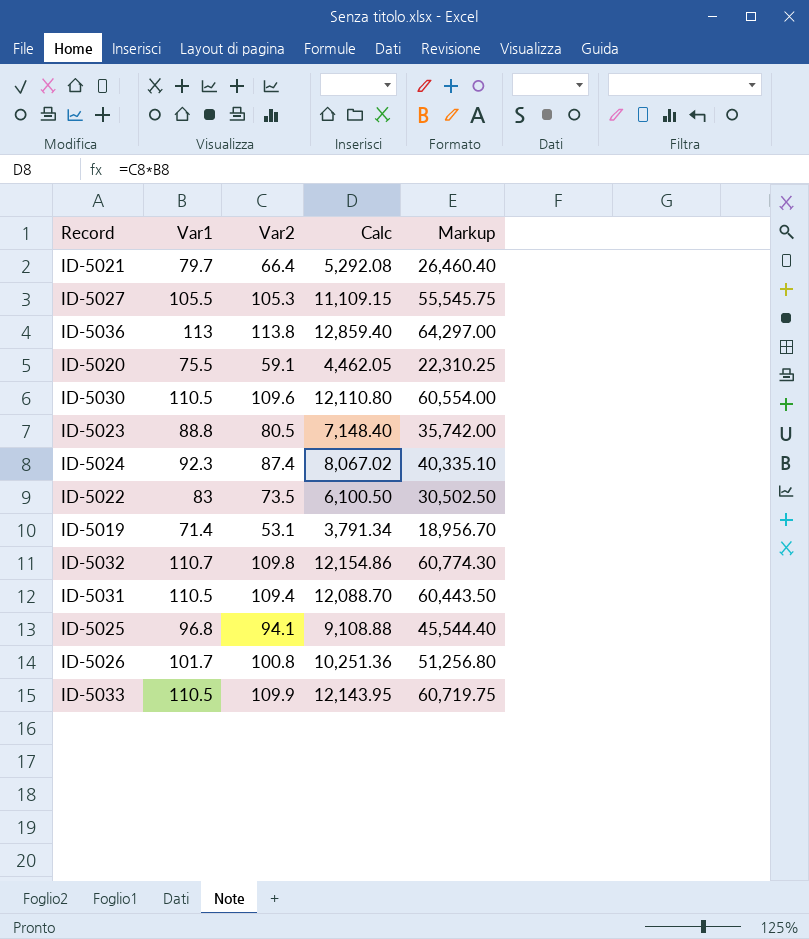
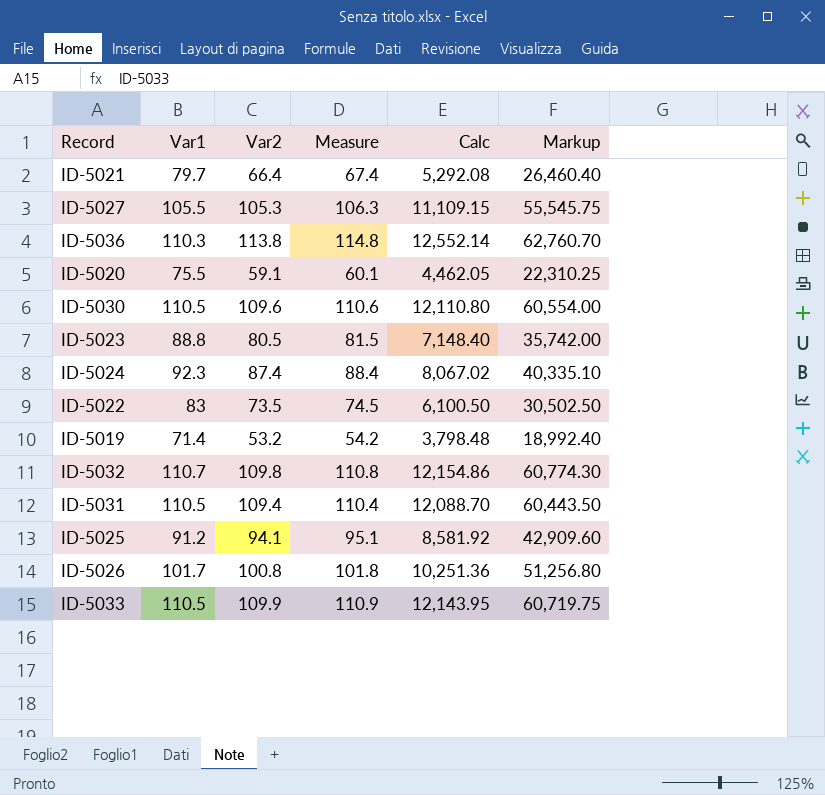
column Measure | formula: none -> [Var2] + 1
ID-5036 | Var1: 113 -> 110.3
ID-5036 | Calc: 12,859.40 -> 12,552.14
ID-5036 | Markup: 64,297.00 -> 62,760.70
ID-5019 | Var2: 53.1 -> 53.2
ID-5019 | Calc: 3,791.34 -> 3,798.48
ID-5019 | Markup: 18,956.70 -> 18,992.40
ID-5025 | Var1: 96.8 -> 91.2
ID-5025 | Calc: 9,108.88 -> 8,581.92
ID-5025 | Markup: 45,544.40 -> 42,909.60

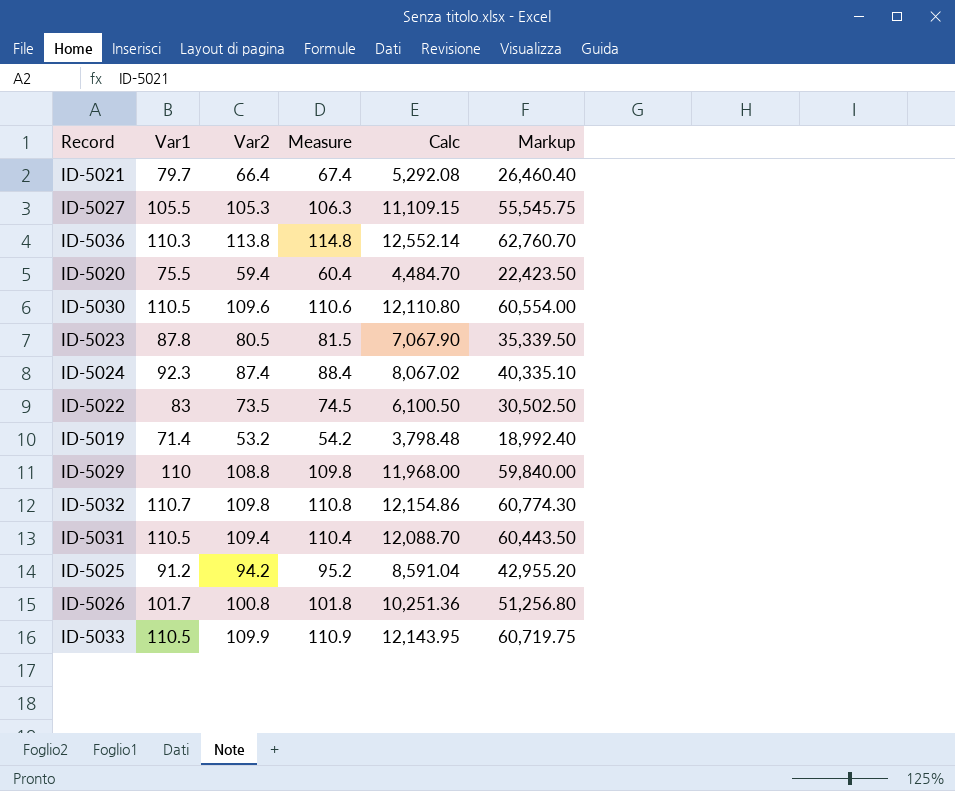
ID-5020 | Var2: 59.1 -> 59.4
ID-5020 | Measure: 60.1 -> 60.4
ID-5020 | Calc: 4,462.05 -> 4,484.70
ID-5020 | Markup: 22,310.25 -> 22,423.50
ID-5023 | Var1: 88.8 -> 87.8
ID-5023 | Calc: 7,148.40 -> 7,067.90
ID-5023 | Markup: 35,742.00 -> 35,339.50
row ID-5029: none -> 110 | 108.8 | 109.8 | 11,968.00 | 59,840.00
ID-5025 | Var2: 94.1 -> 94.2
ID-5025 | Measure: 95.1 -> 95.2
ID-5025 | Calc: 8,581.92 -> 8,591.04
ID-5025 | Markup: 42,909.60 -> 42,955.20

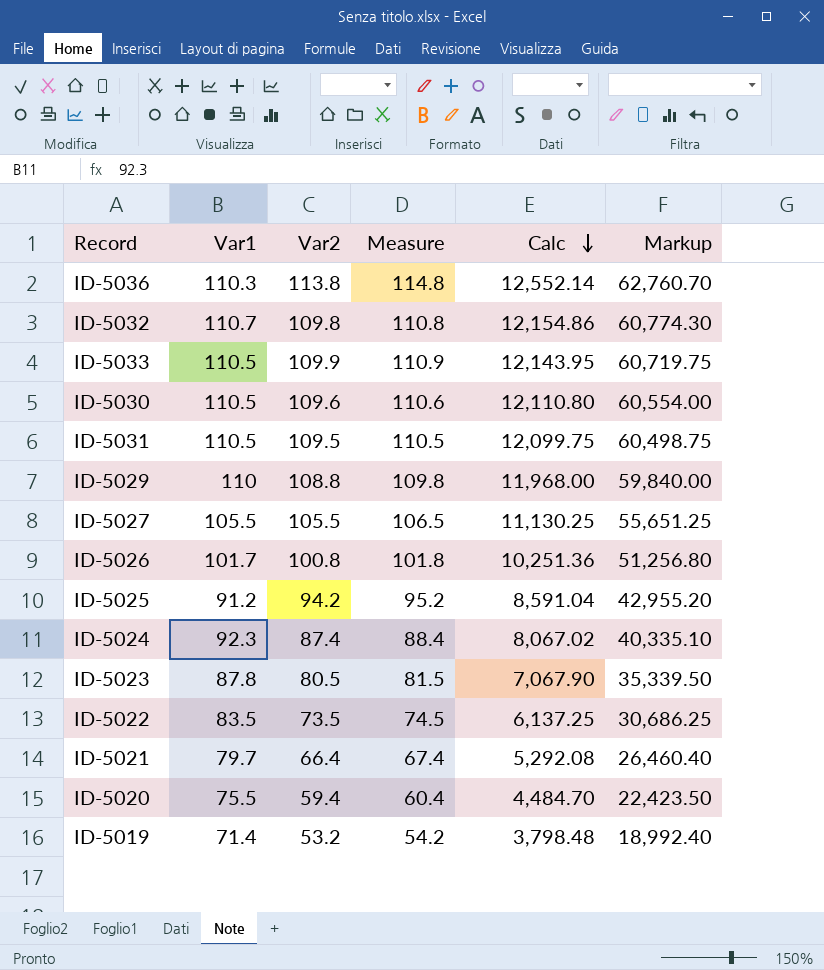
row order: none -> Calc descending
ID-5031 | Var2: 109.4 -> 109.5
ID-5031 | Measure: 110.4 -> 110.5
ID-5031 | Calc: 12,088.70 -> 12,099.75
ID-5031 | Markup: 60,443.50 -> 60,498.75
ID-5027 | Var2: 105.3 -> 105.5
ID-5027 | Measure: 106.3 -> 106.5
ID-5027 | Calc: 11,109.15 -> 11,130.25
ID-5027 | Markup: 55,545.75 -> 55,651.25
ID-5022 | Var1: 83 -> 83.5
ID-5022 | Calc: 6,100.50 -> 6,137.25
ID-5022 | Markup: 30,502.50 -> 30,686.25

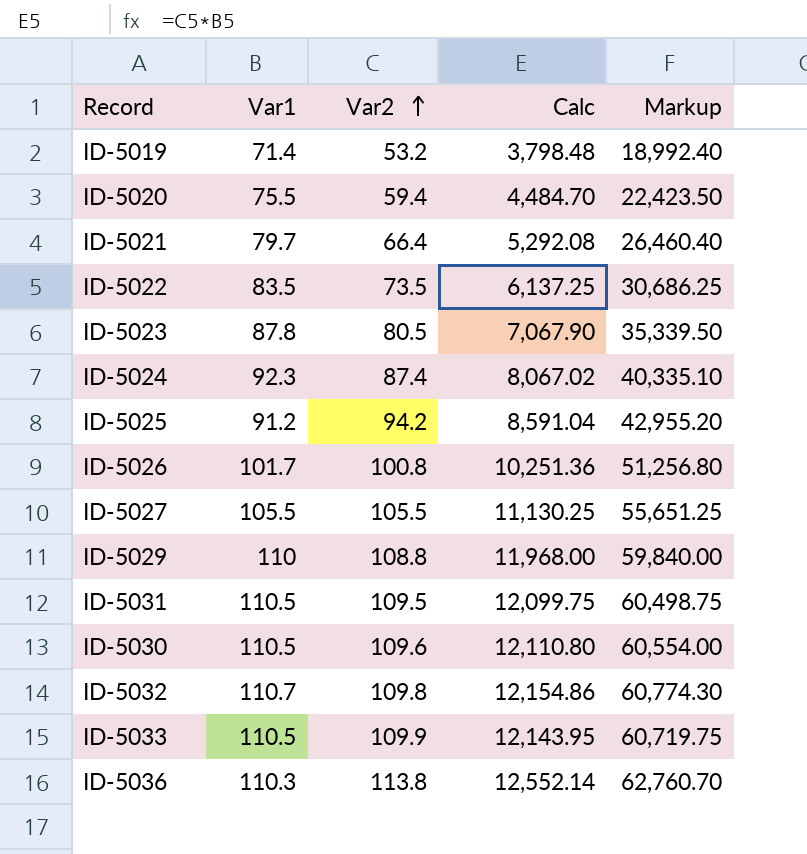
row order: Calc descending -> Var2 ascending
column Measure | formula: [Var2] + 1 -> none

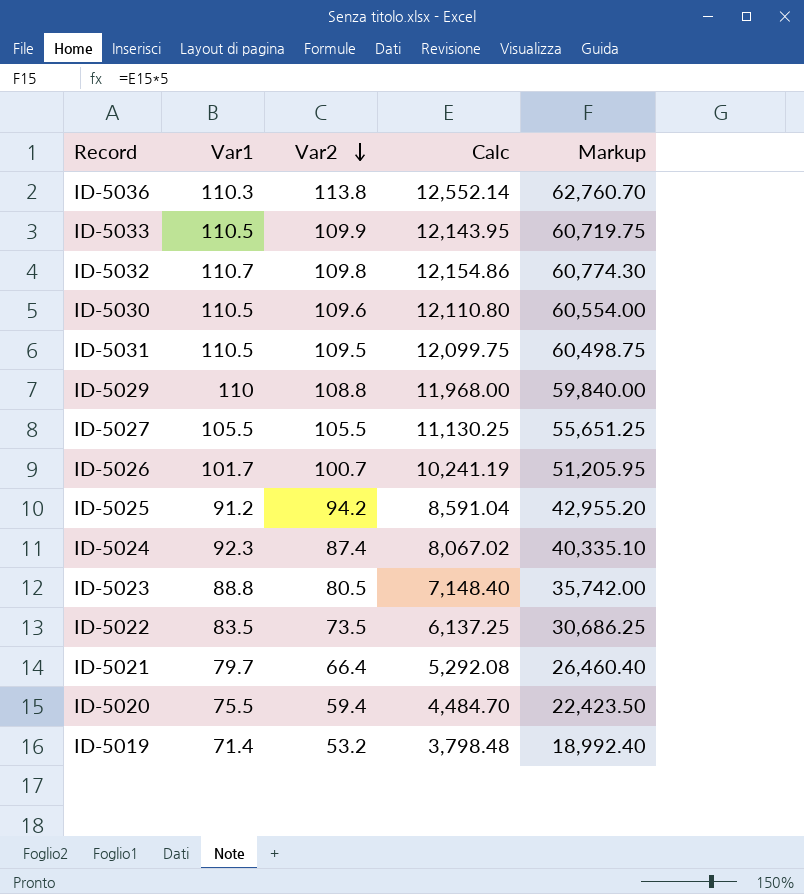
row order: Var2 ascending -> Var2 descending
ID-5026 | Var2: 100.8 -> 100.7
ID-5026 | Calc: 10,251.36 -> 10,241.19
ID-5026 | Markup: 51,256.80 -> 51,205.95
ID-5023 | Var1: 87.8 -> 88.8
ID-5023 | Calc: 7,067.90 -> 7,148.40
ID-5023 | Markup: 35,339.50 -> 35,742.00

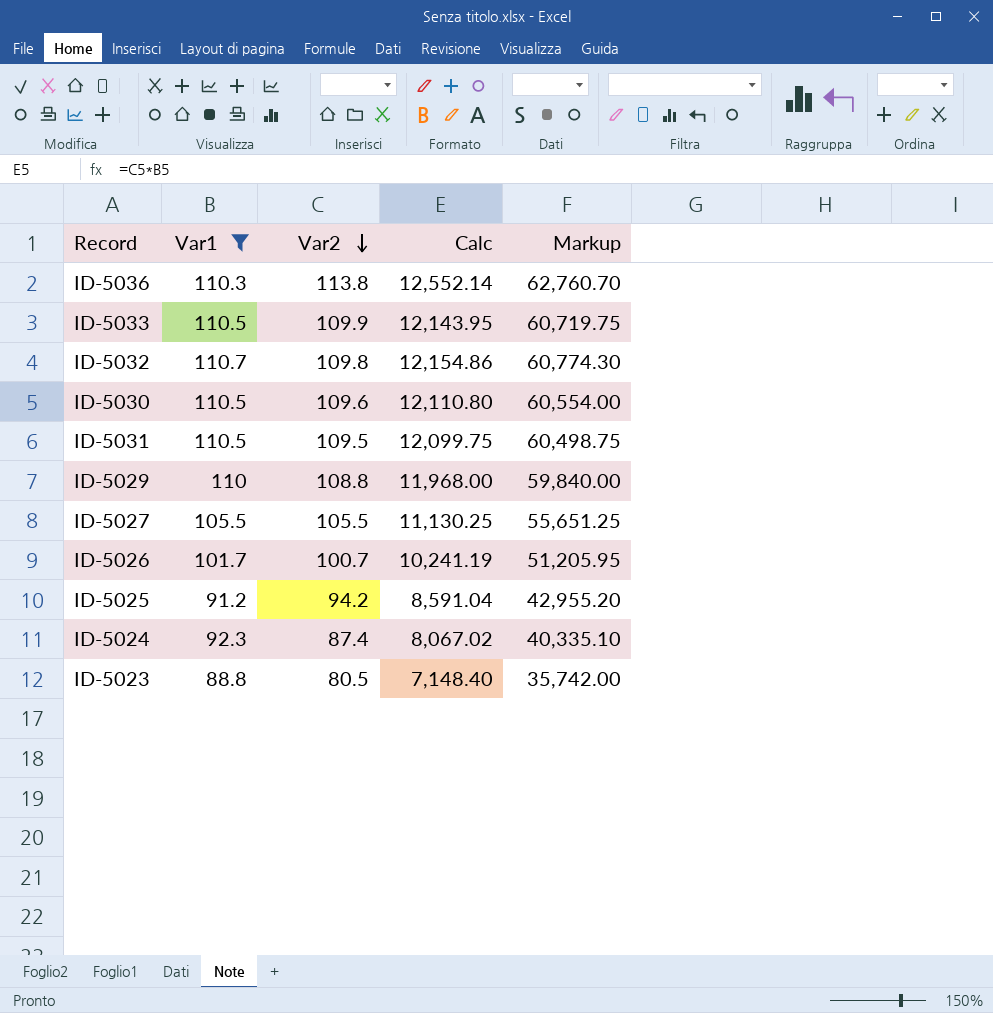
filter: none -> Var1 >= 88.8

